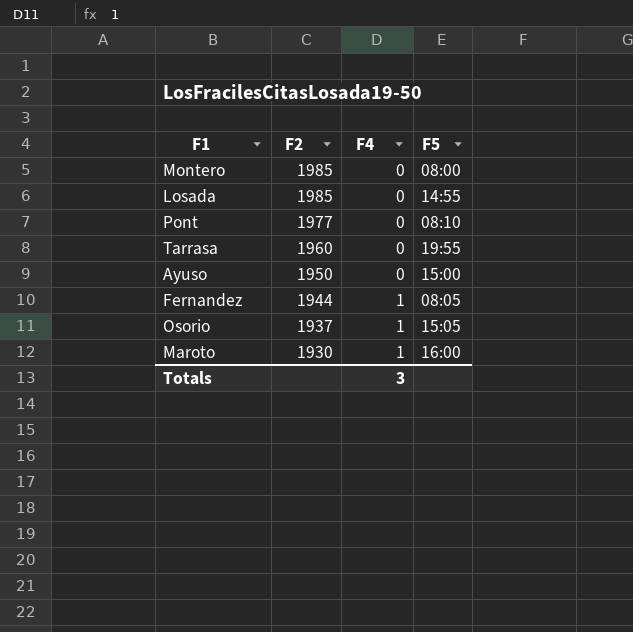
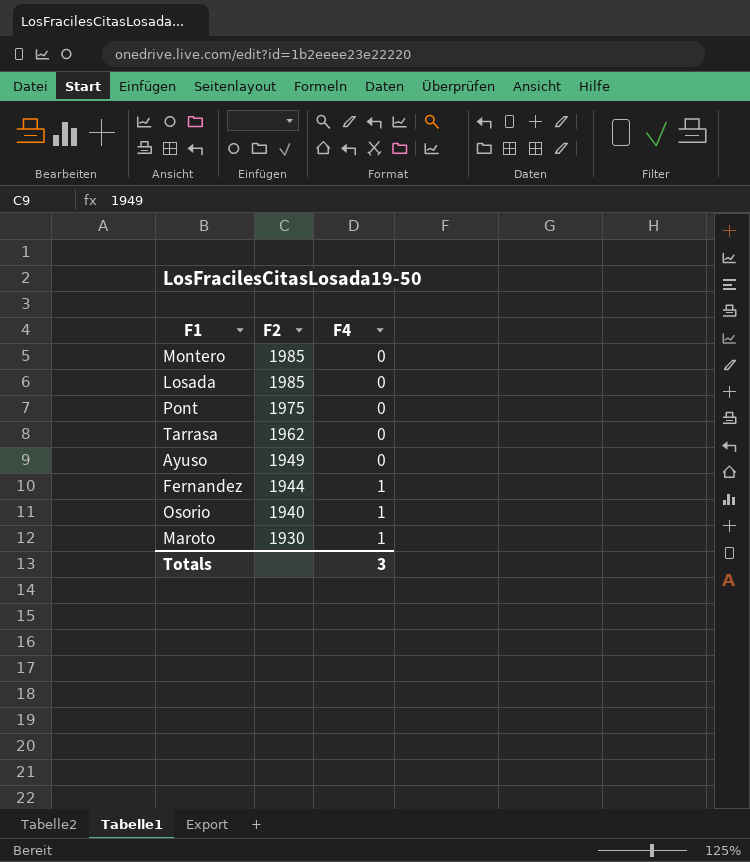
column F5 | position: 4 -> none
Pont | F2: 1977 -> 1975
Tarrasa | F2: 1960 -> 1962
Ayuso | F2: 1950 -> 1949
Osorio | F2: 1937 -> 1940

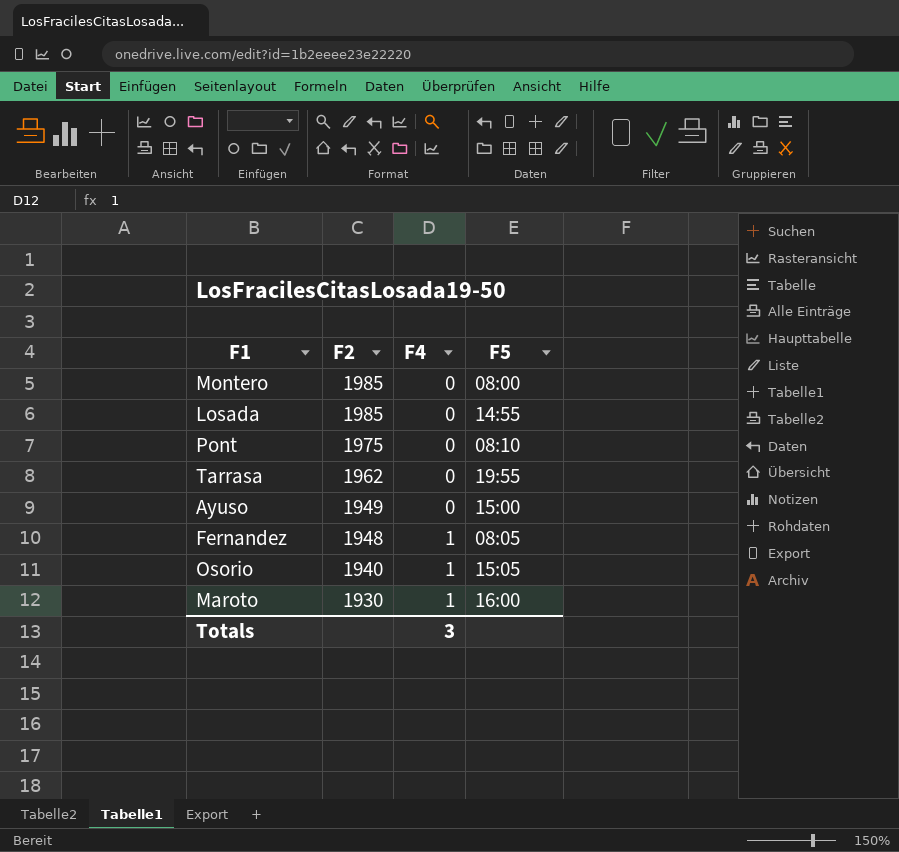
column F5 | position: none -> 4
Fernandez | F2: 1944 -> 1948

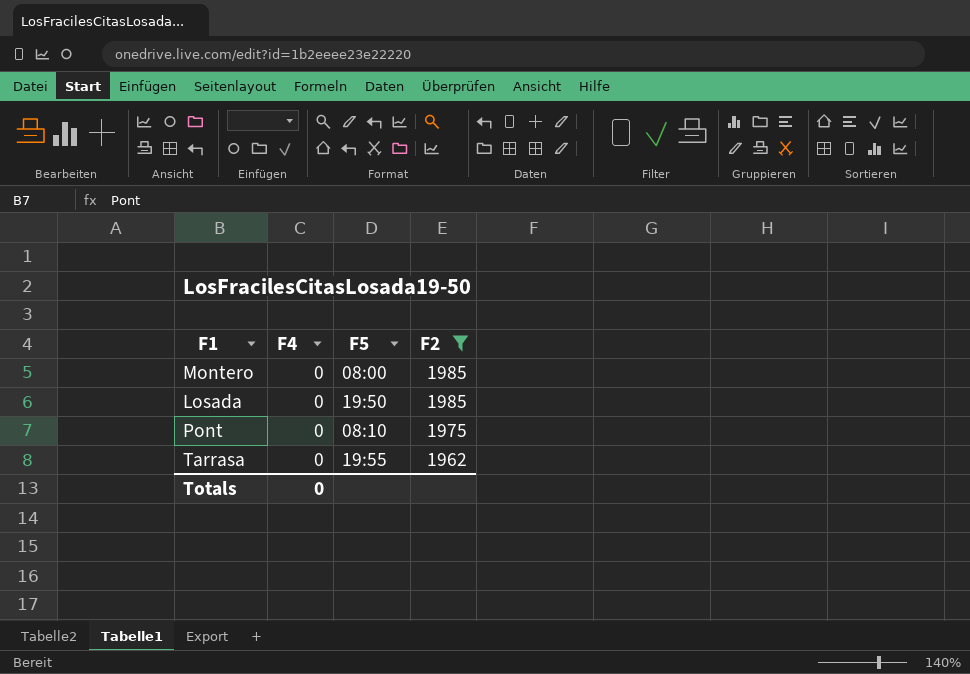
filter: none -> F2 >= 1962
column F2 | position: 2 -> 4
Losada | F5: 14:55 -> 19:50
Totals | F4: 3 -> 0

